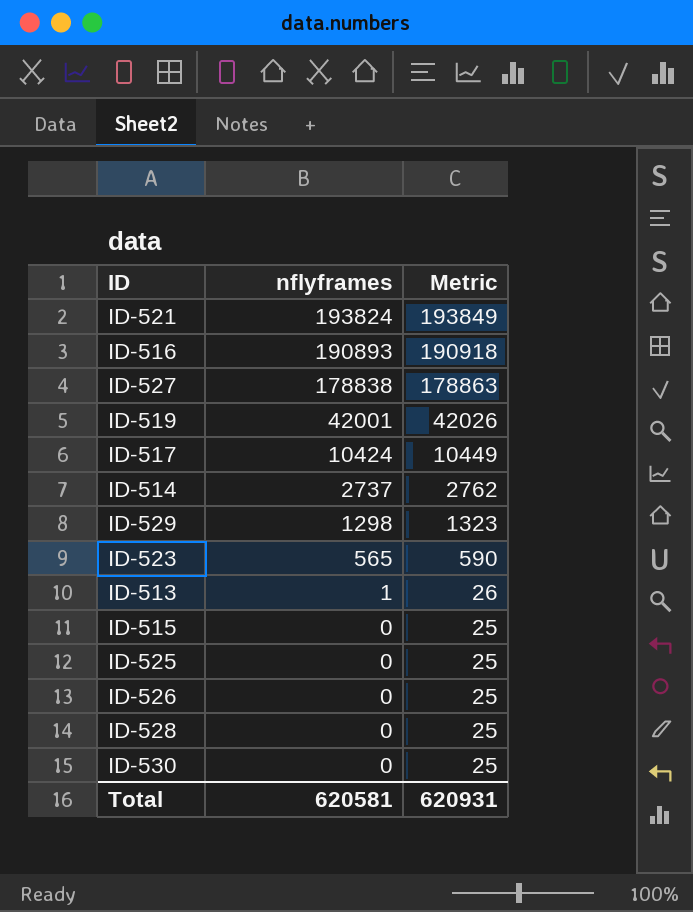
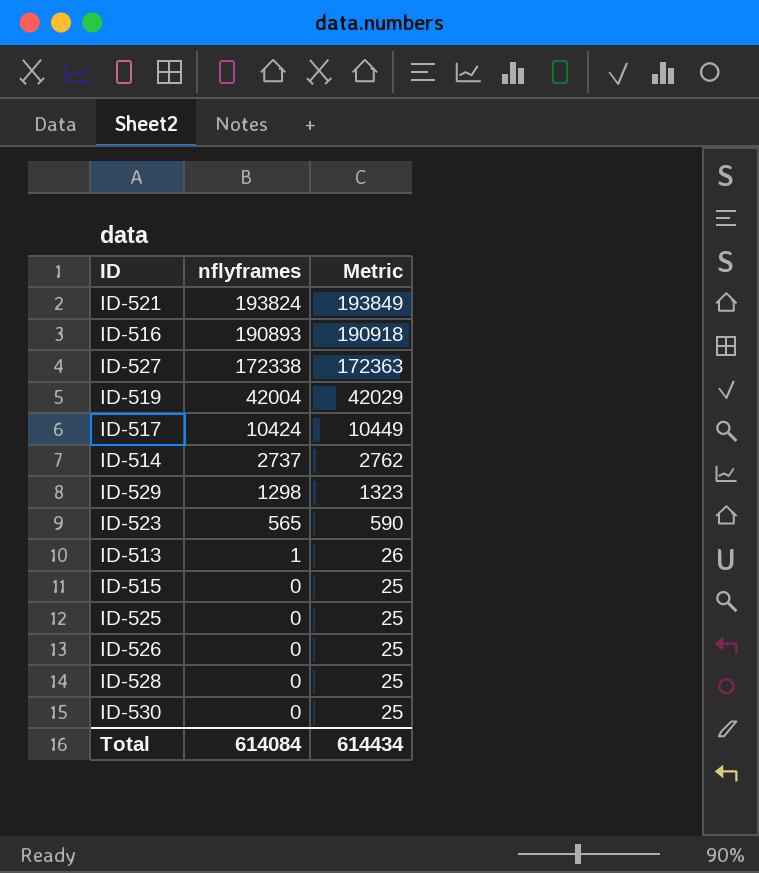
ID-527 | nflyframes: 178838 -> 172338
ID-527 | Metric: 178863 -> 172363
ID-519 | nflyframes: 42001 -> 42004
ID-519 | Metric: 42026 -> 42029
Total | nflyframes: 620581 -> 614084
Total | Metric: 620931 -> 614434

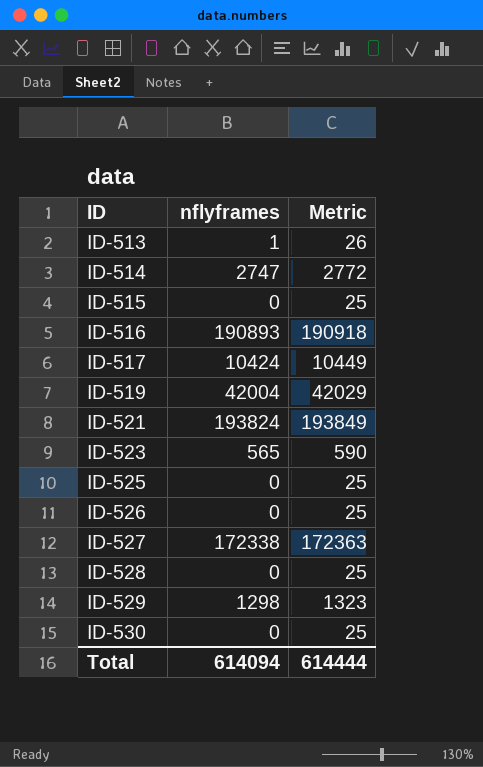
row order: nflyframes descending -> ID ascending
ID-514 | nflyframes: 2737 -> 2747
ID-514 | Metric: 2762 -> 2772
Total | nflyframes: 614084 -> 614094
Total | Metric: 614434 -> 614444

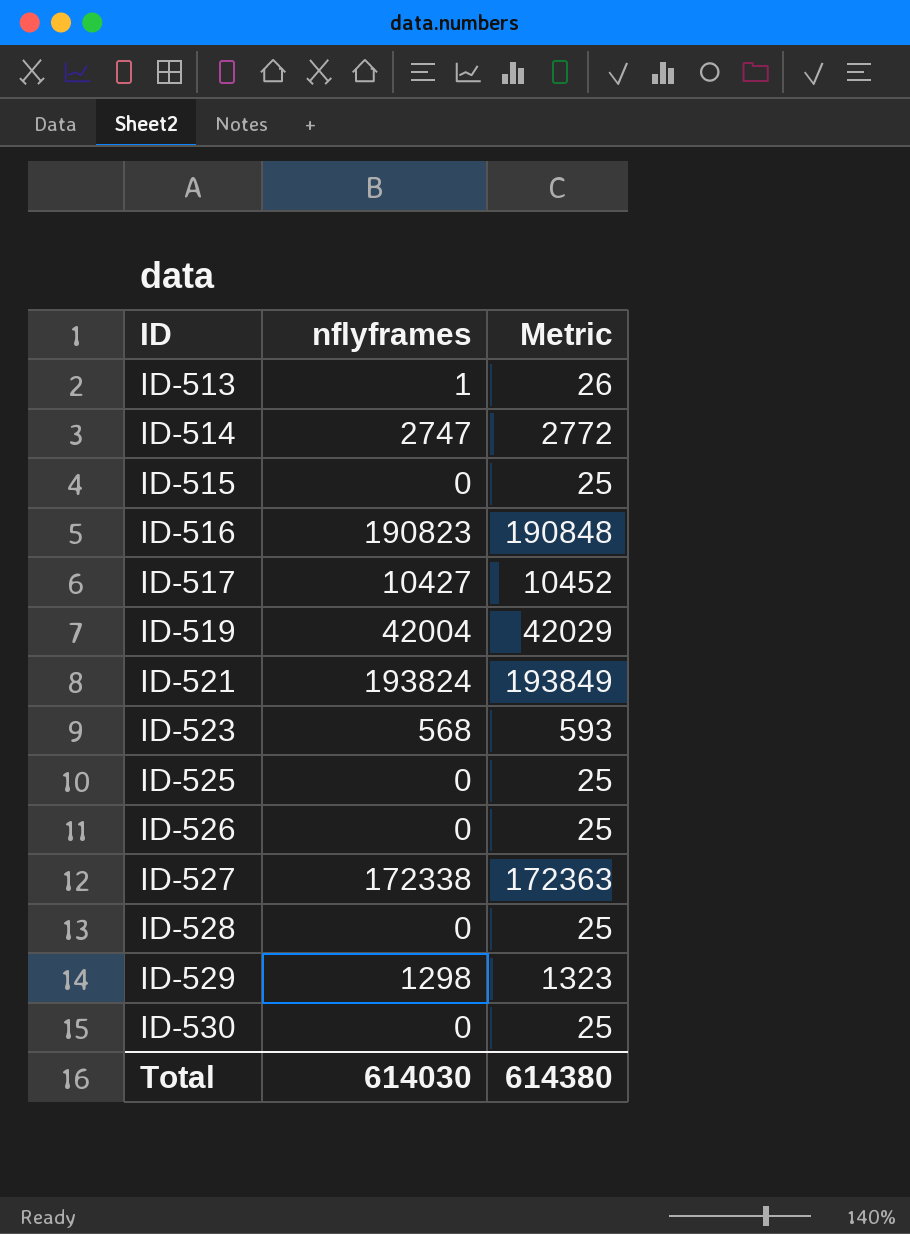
ID-516 | nflyframes: 190893 -> 190823
ID-516 | Metric: 190918 -> 190848
ID-517 | nflyframes: 10424 -> 10427
ID-517 | Metric: 10449 -> 10452
ID-523 | nflyframes: 565 -> 568
ID-523 | Metric: 590 -> 593
Total | nflyframes: 614094 -> 614030
Total | Metric: 614444 -> 614380

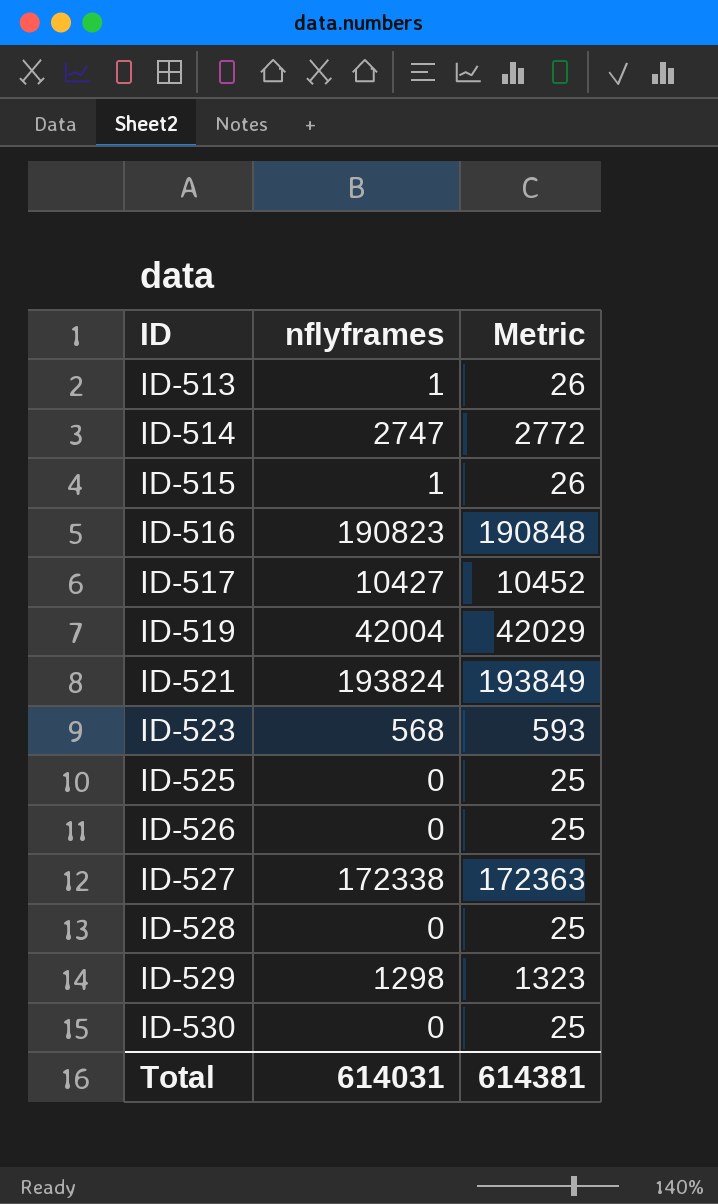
ID-515 | nflyframes: 0 -> 1
ID-515 | Metric: 25 -> 26
Total | nflyframes: 614030 -> 614031
Total | Metric: 614380 -> 614381

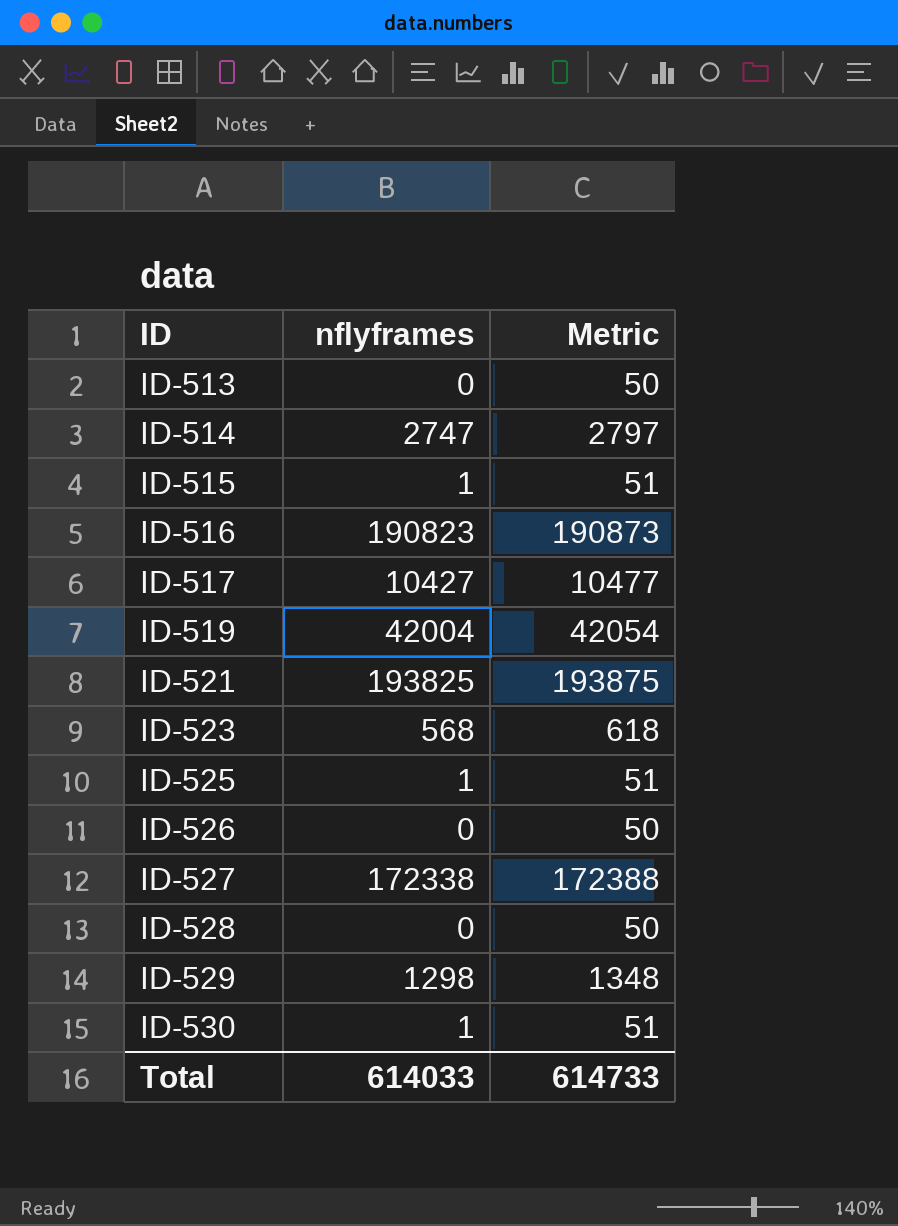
column Metric | formula: [nflyframes] + 25 -> [nflyframes] + 50
ID-513 | nflyframes: 1 -> 0
ID-521 | nflyframes: 193824 -> 193825
ID-525 | nflyframes: 0 -> 1
ID-530 | nflyframes: 0 -> 1
Total | nflyframes: 614031 -> 614033
Total | Metric: 614381 -> 614733

